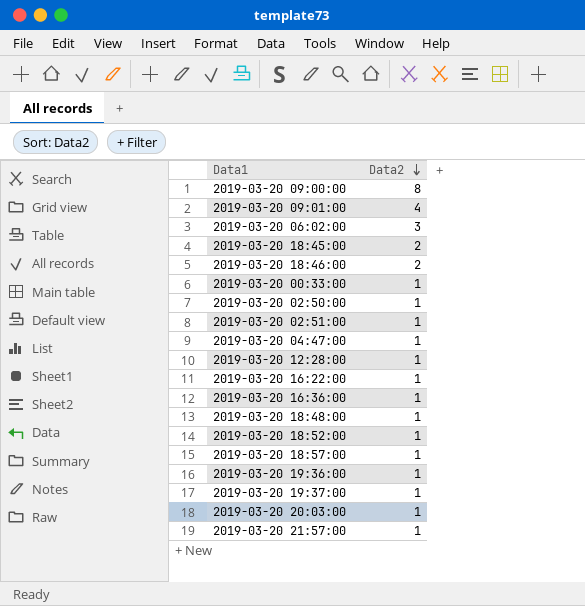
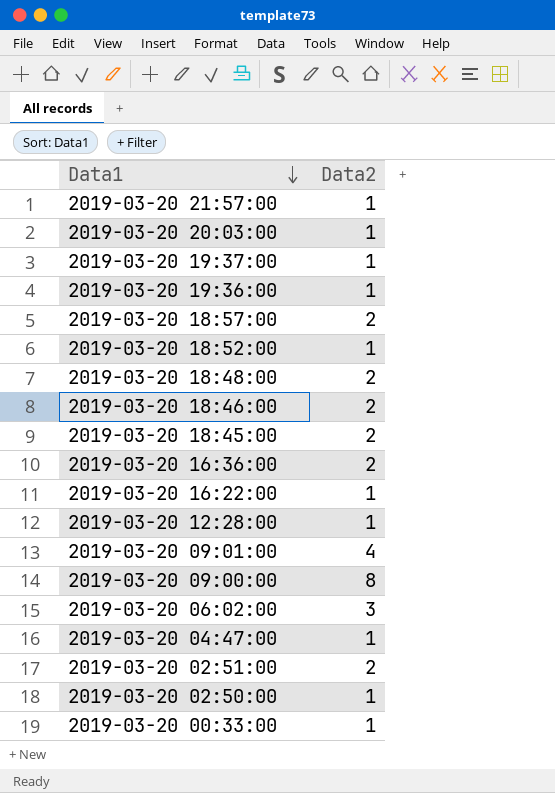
row order: Data2 descending -> Data1 descending
2019-03-20 18:57:00 | Data2: 1 -> 2
2019-03-20 18:48:00 | Data2: 1 -> 2
2019-03-20 16:36:00 | Data2: 1 -> 2
2019-03-20 02:51:00 | Data2: 1 -> 2

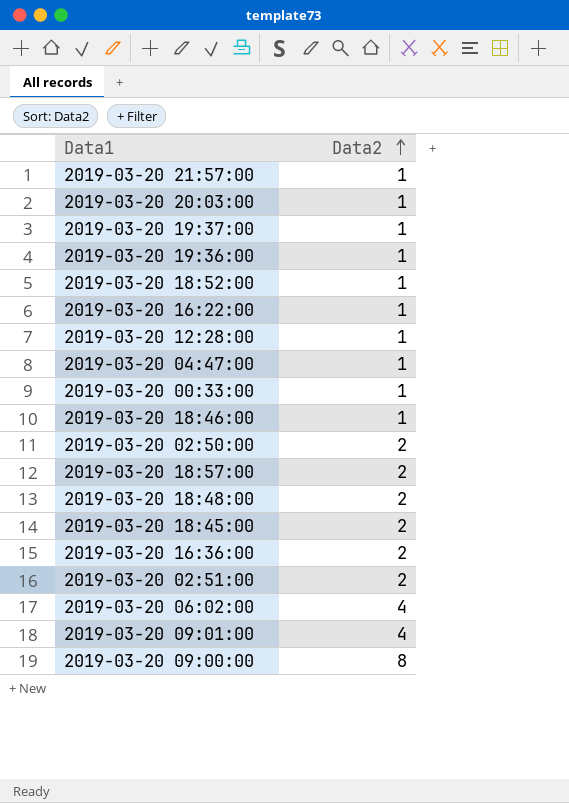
row order: Data1 descending -> Data2 ascending
2019-03-20 18:46:00 | Data2: 2 -> 1
2019-03-20 02:50:00 | Data2: 1 -> 2
2019-03-20 06:02:00 | Data2: 3 -> 4

